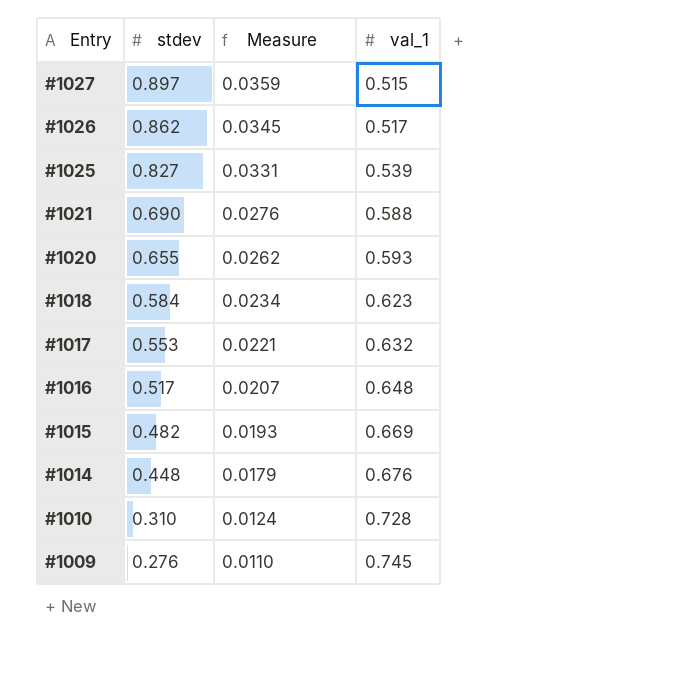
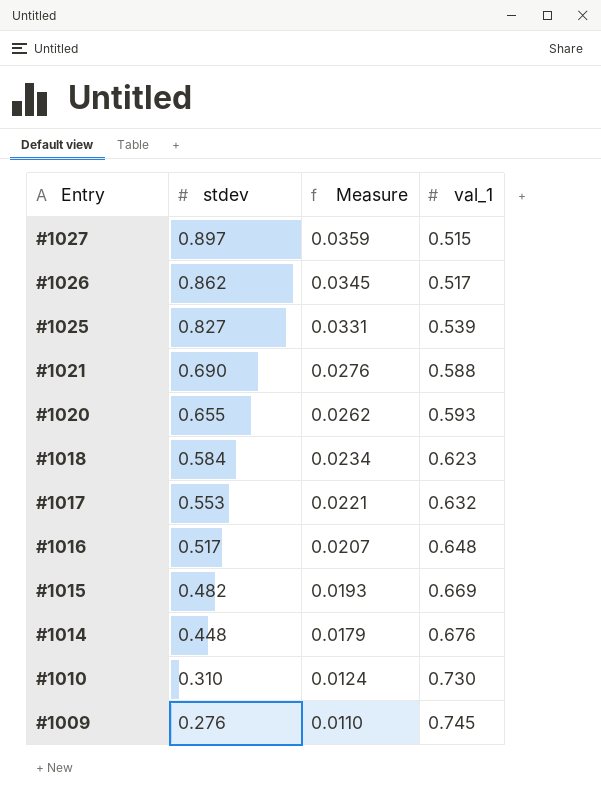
#1010 | val_1: 0.728 -> 0.730

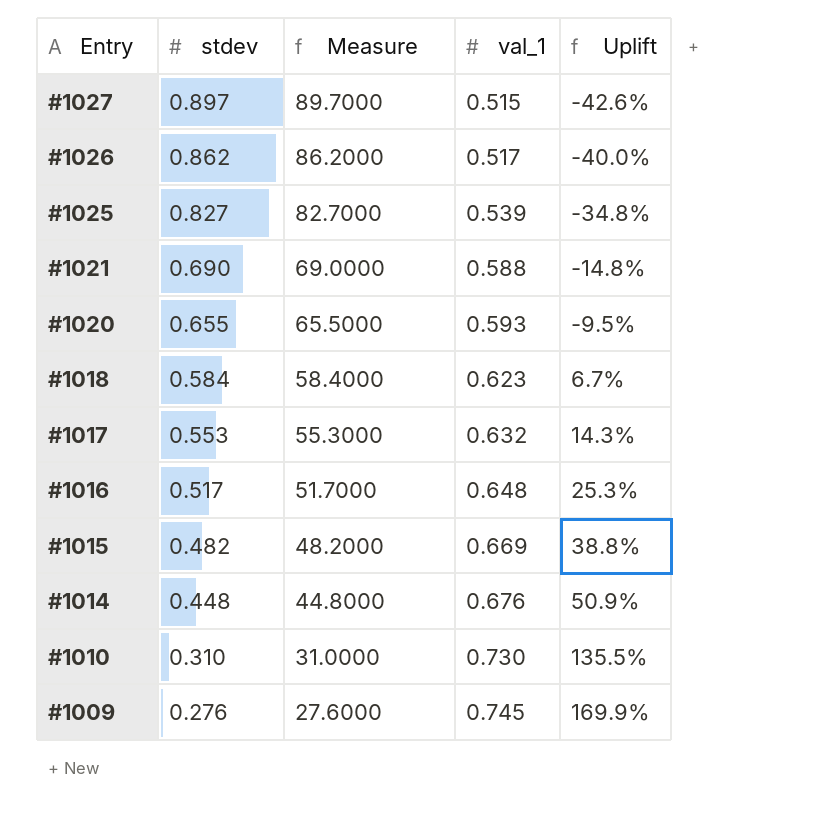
column Measure | formula: [stdev] * 0.04 -> [stdev] * 100
column Uplift | formula: none -> ([val_1] - [stdev]) / [stdev]

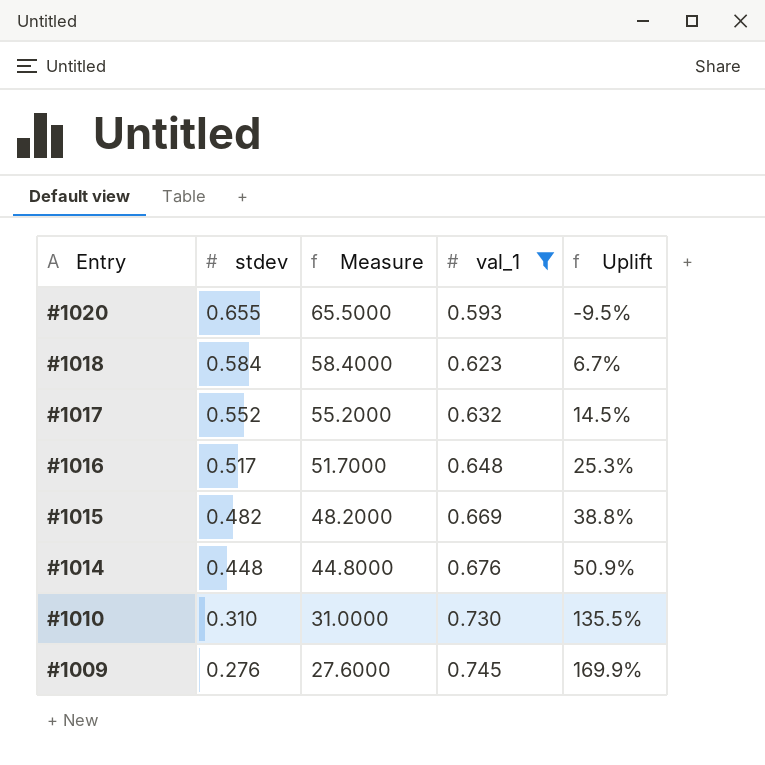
filter: none -> val_1 >= 0.593
#1017 | stdev: 0.553 -> 0.552
#1017 | Measure: 55.3000 -> 55.2000
#1017 | Uplift: 14.3% -> 14.5%

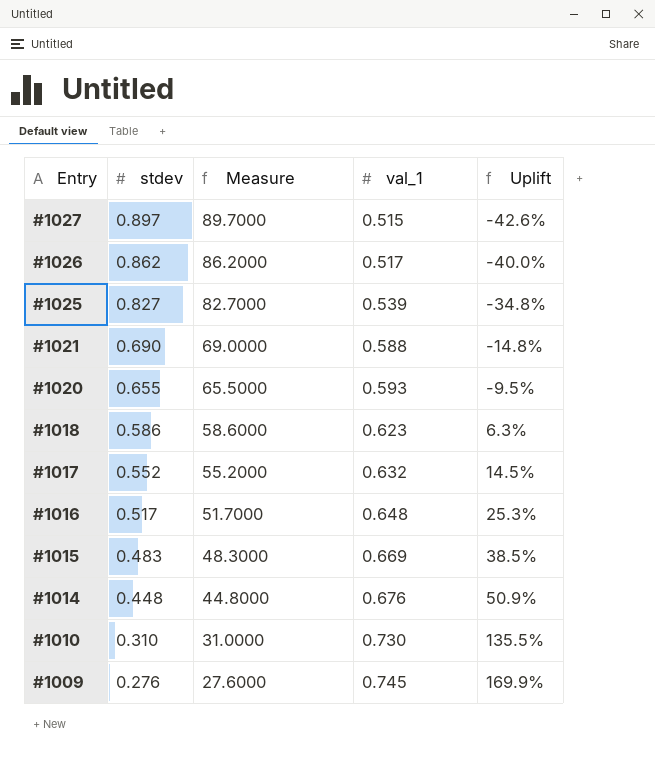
filter: val_1 >= 0.593 -> none
#1018 | stdev: 0.584 -> 0.586
#1018 | Measure: 58.4000 -> 58.6000
#1018 | Uplift: 6.7% -> 6.3%
#1015 | stdev: 0.482 -> 0.483
#1015 | Measure: 48.2000 -> 48.3000
#1015 | Uplift: 38.8% -> 38.5%

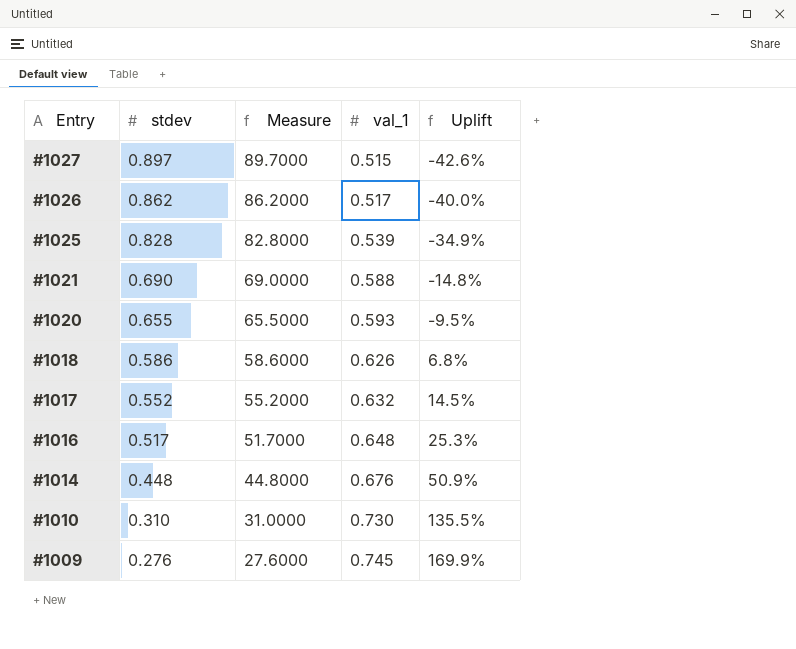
row #1015: 0.483 | 48.3000 | 0.669 | 38.5% -> none
#1025 | stdev: 0.827 -> 0.828
#1025 | Measure: 82.7000 -> 82.8000
#1025 | Uplift: -34.8% -> -34.9%
#1018 | val_1: 0.623 -> 0.626
#1018 | Uplift: 6.3% -> 6.8%

